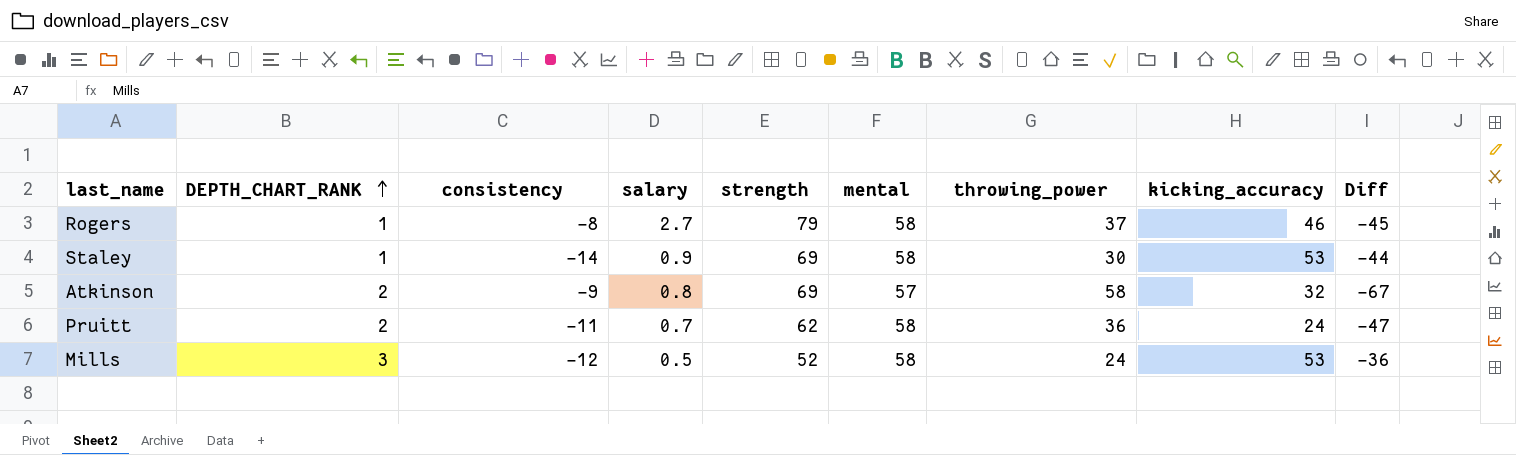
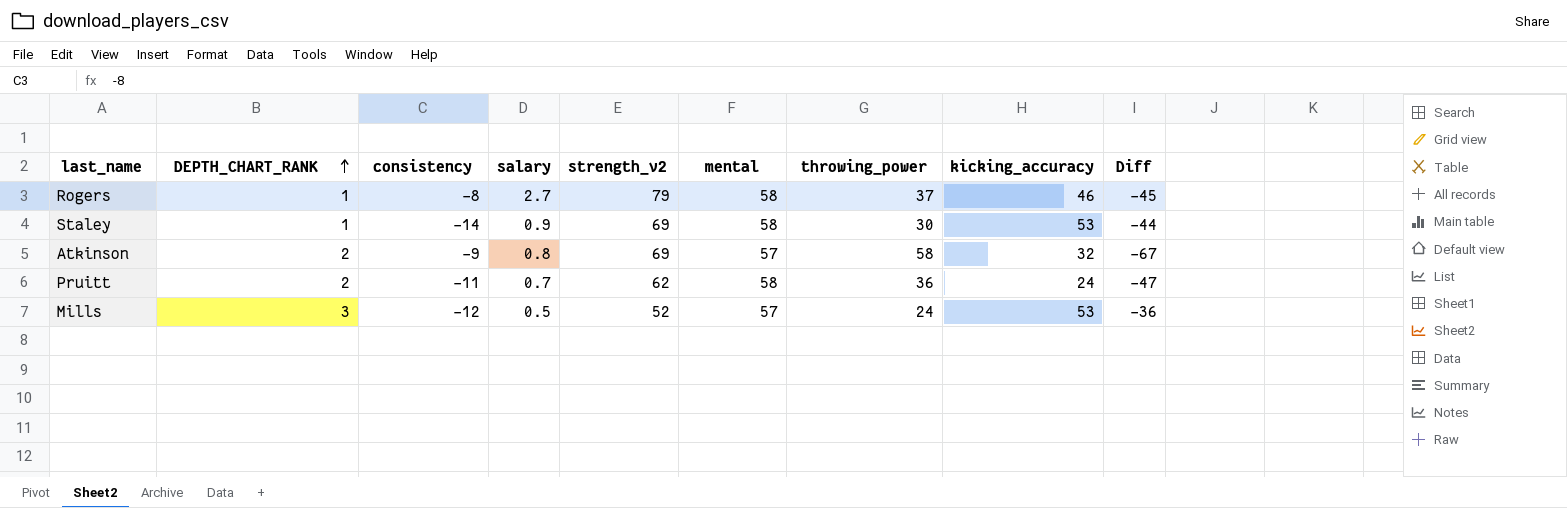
column name: strength -> strength_v2
Mills | mental: 58 -> 57

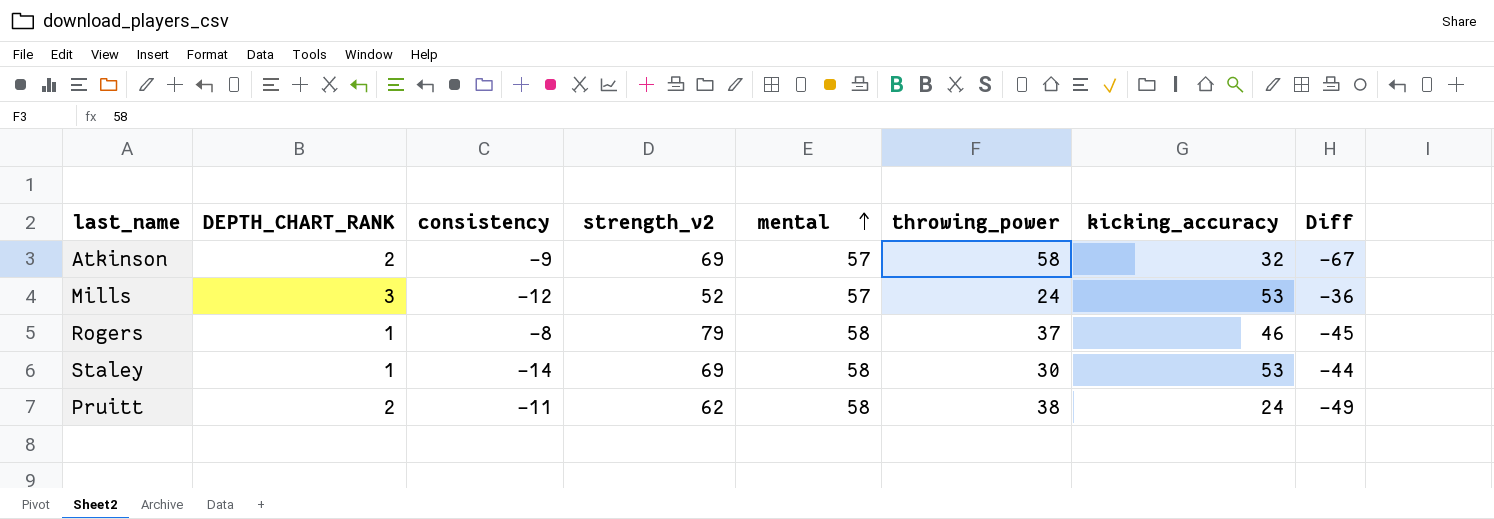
row order: DEPTH_CHART_RANK ascending -> mental ascending
column salary | position: 4 -> none
Pruitt | throwing_power: 36 -> 38
Pruitt | Diff: -47 -> -49

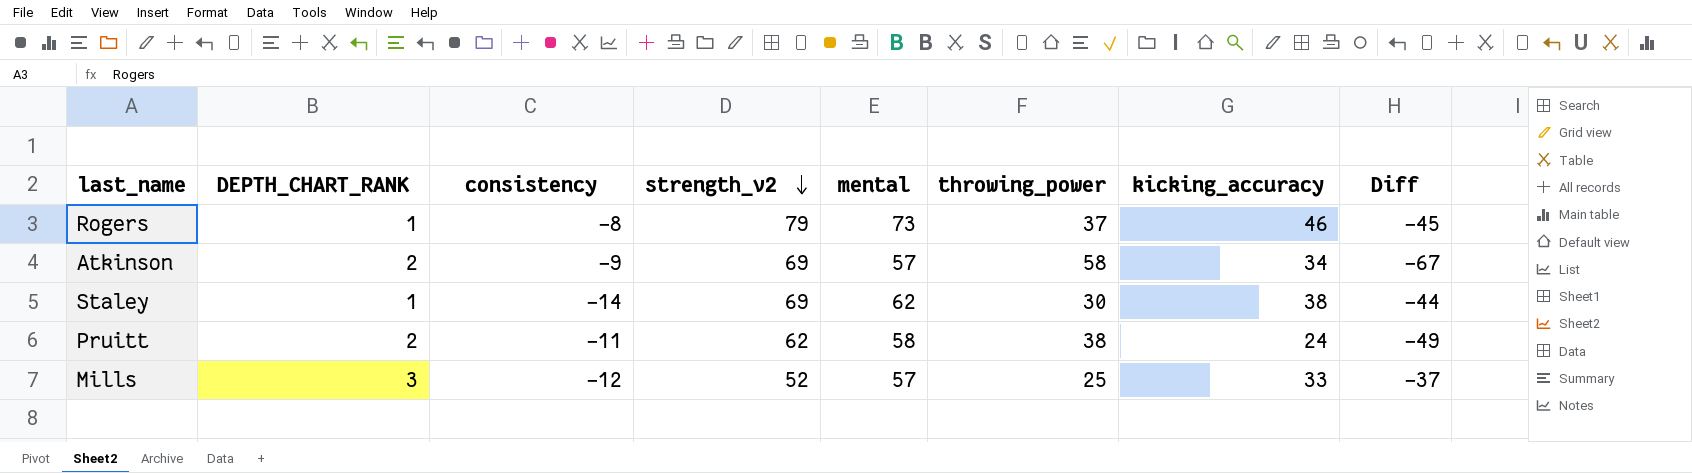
row order: mental ascending -> strength_v2 descending
Rogers | mental: 58 -> 73
Atkinson | kicking_accuracy: 32 -> 34
Staley | mental: 58 -> 62
Staley | kicking_accuracy: 53 -> 38
Mills | throwing_power: 24 -> 25
Mills | kicking_accuracy: 53 -> 33
Mills | Diff: -36 -> -37

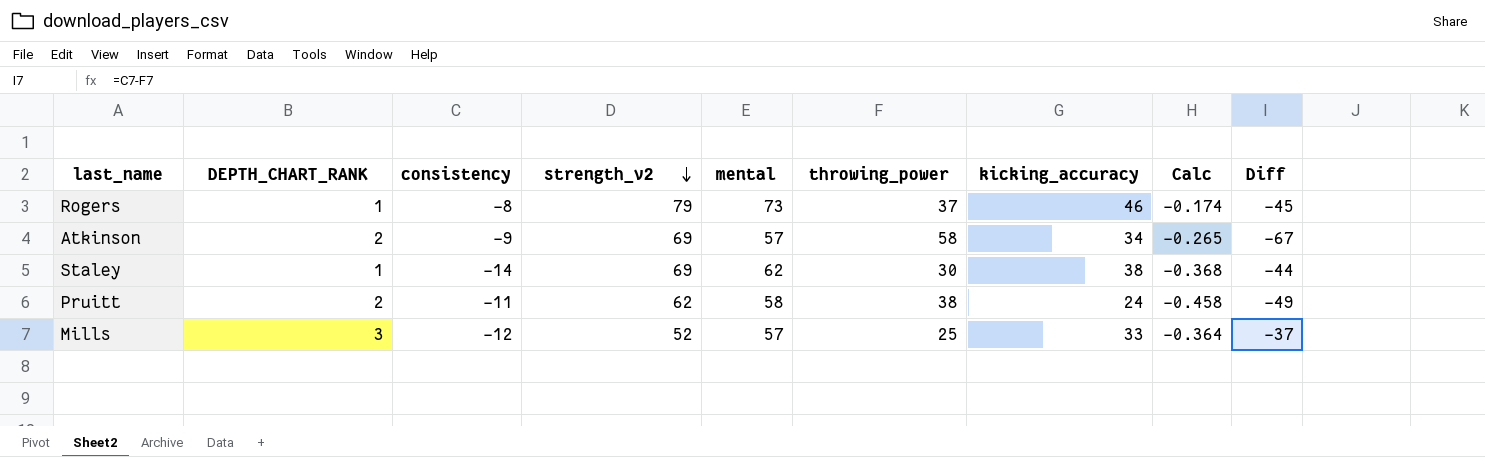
column Calc | formula: none -> [consistency] / [kicking_accuracy]

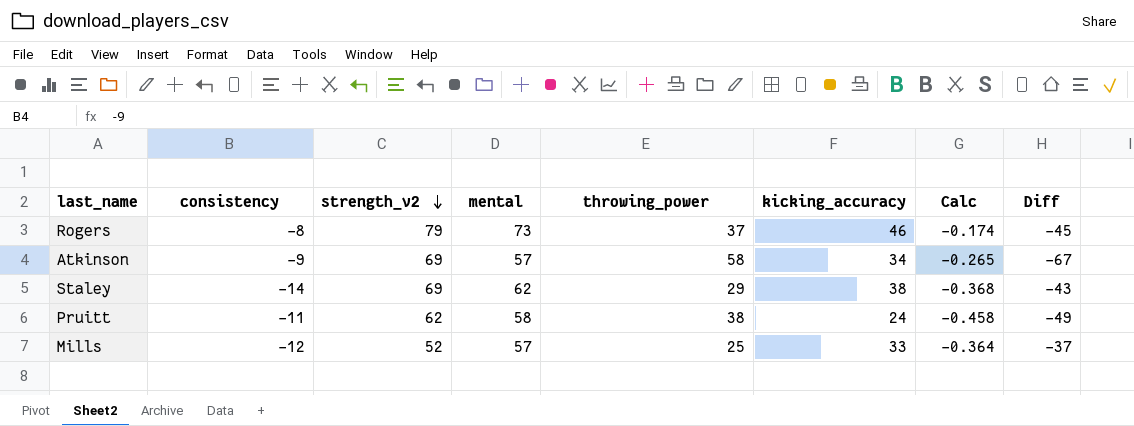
column DEPTH_CHART_RANK | position: 2 -> none
Staley | throwing_power: 30 -> 29
Staley | Diff: -44 -> -43

